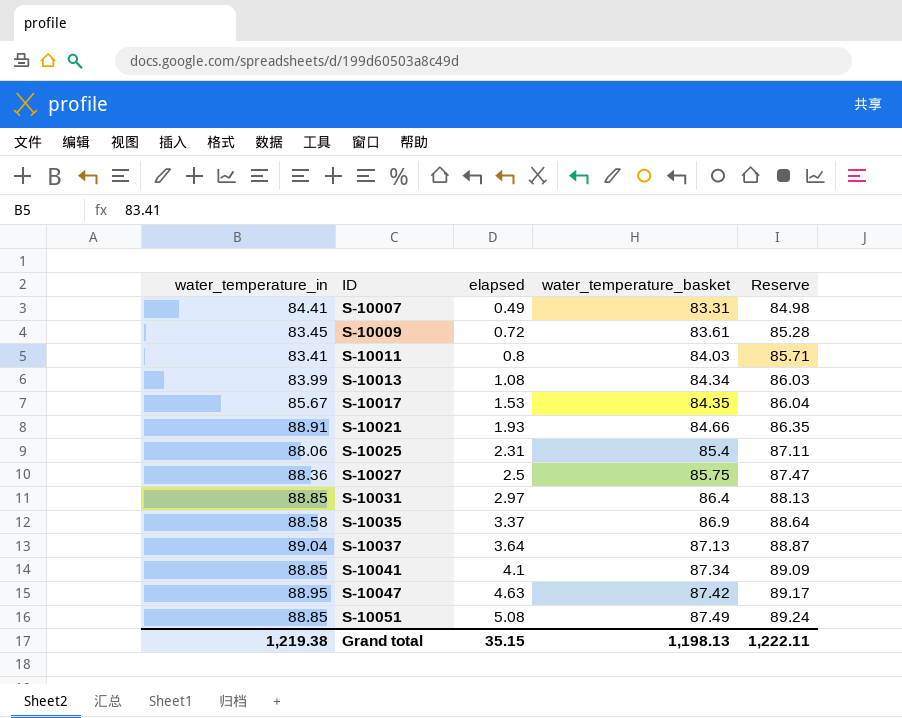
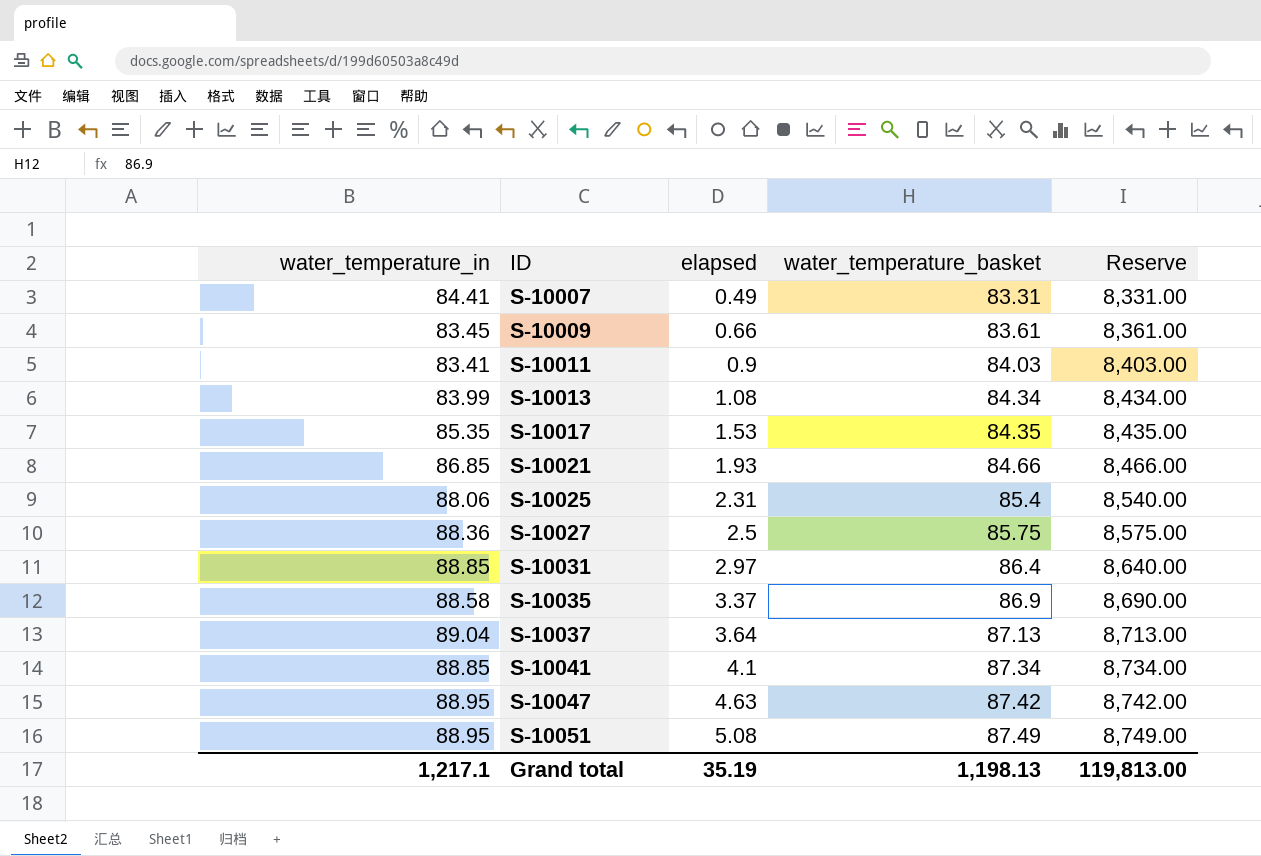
column Reserve | formula: [water_temperature_basket] * 1.02 -> [water_temperature_basket] * 100
S-10009 | elapsed: 0.72 -> 0.66
S-10011 | elapsed: 0.8 -> 0.9
S-10017 | water_temperature_in: 85.67 -> 85.35
S-10021 | water_temperature_in: 88.91 -> 86.85
S-10051 | water_temperature_in: 88.85 -> 88.95
Grand total | water_temperature_in: 1,219.38 -> 1,217.1
Grand total | elapsed: 35.15 -> 35.19
Grand total | Reserve: 1,222.11 -> 119,813.00

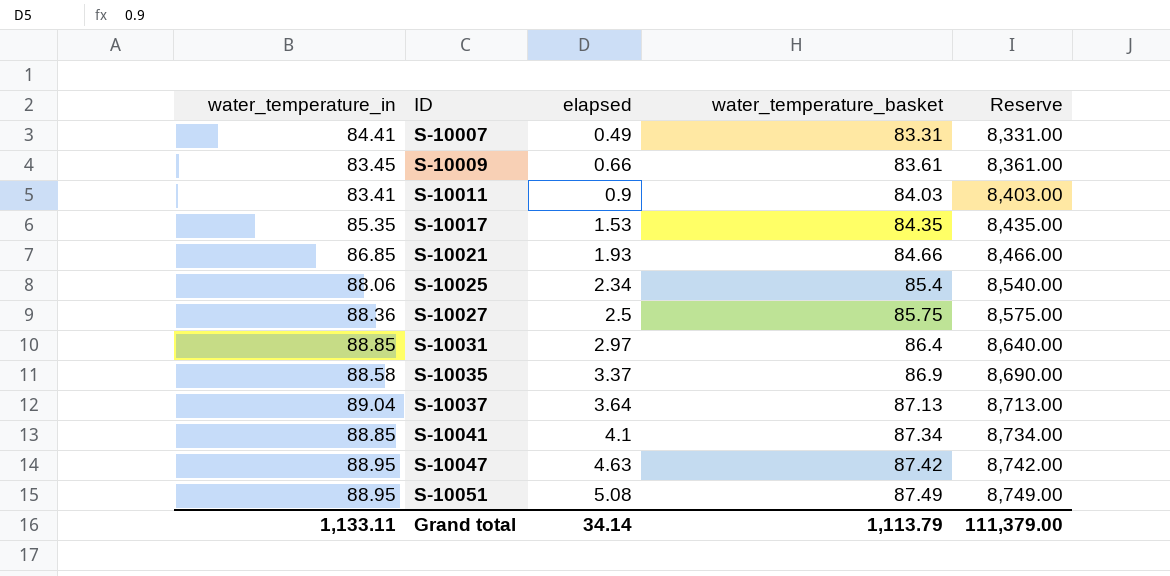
row S-10013: 83.99 | 1.08 | 84.34 | 8,434.00 -> none
S-10025 | elapsed: 2.31 -> 2.34
Grand total | water_temperature_in: 1,217.1 -> 1,133.11
Grand total | elapsed: 35.19 -> 34.14
Grand total | water_temperature_basket: 1,198.13 -> 1,113.79
Grand total | Reserve: 119,813.00 -> 111,379.00

